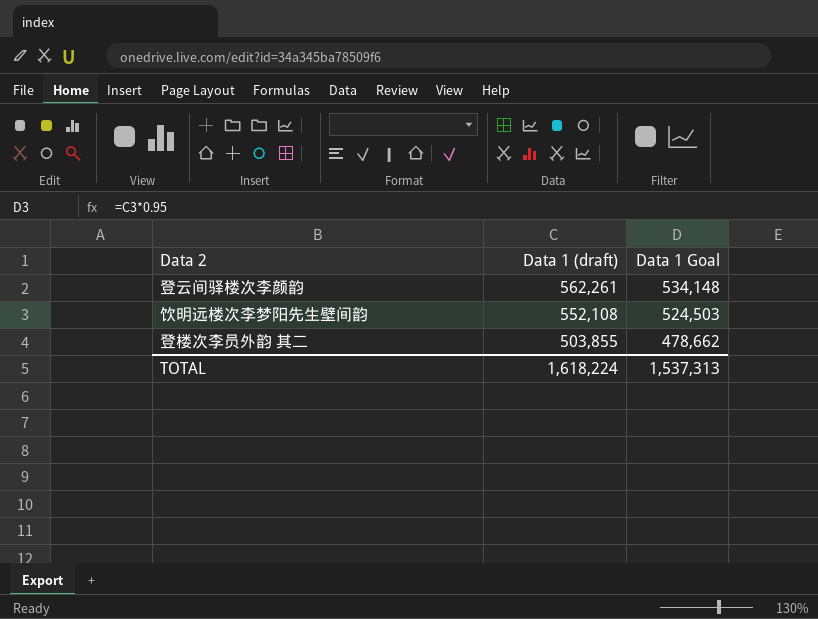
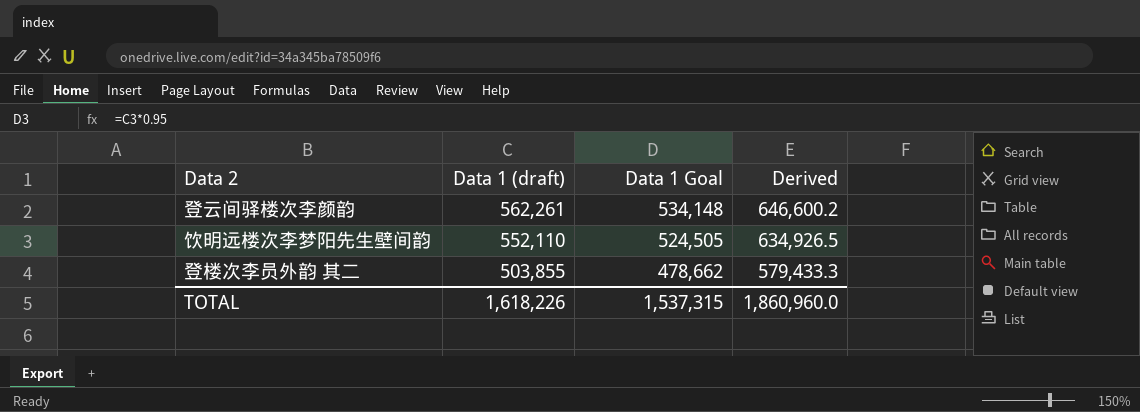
column Derived | formula: none -> [Data 1 (draft)] * 1.15
饮明远楼次李梦阳先生壁间韵 | Data 1 (draft): 552,108 -> 552,110
饮明远楼次李梦阳先生壁间韵 | Data 1 Goal: 524,503 -> 524,505
TOTAL | Data 1 (draft): 1,618,224 -> 1,618,226
TOTAL | Data 1 Goal: 1,537,313 -> 1,537,315

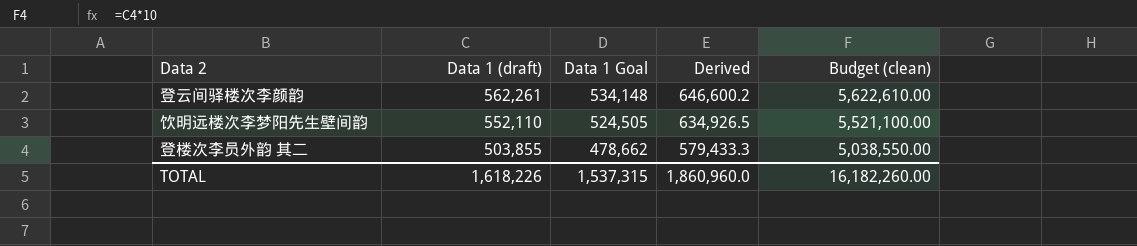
column Budget (clean) | formula: none -> [Data 1 (draft)] * 10

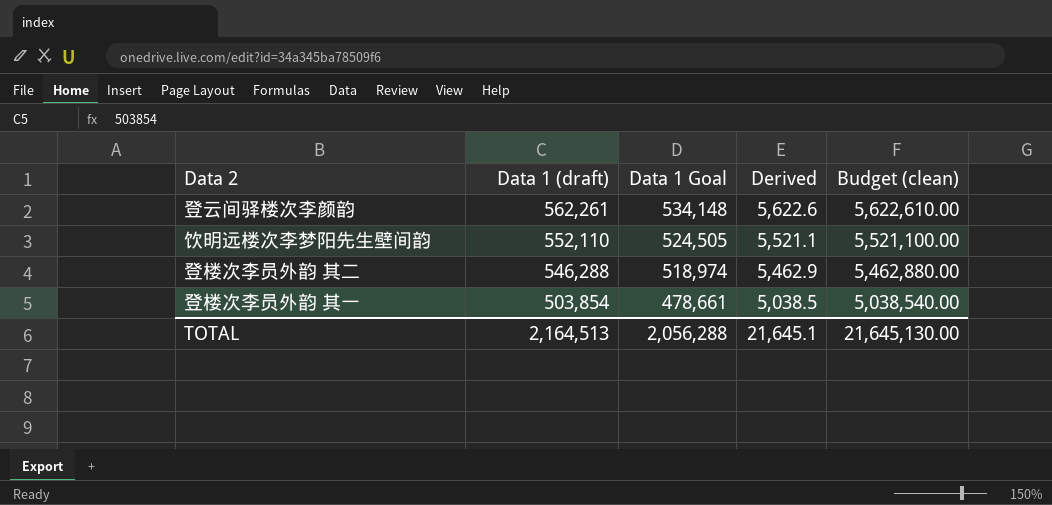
column Derived | formula: [Data 1 (draft)] * 1.15 -> [Data 1 (draft)] * 0.01
登楼次李员外韵 其二 | Data 1 (draft): 503,855 -> 546,288
登楼次李员外韵 其二 | Data 1 Goal: 478,662 -> 518,974
登楼次李员外韵 其二 | Budget (clean): 5,038,550.00 -> 5,462,880.00
row 登楼次李员外韵 其一: none -> 503,854 | 478,661 | 5,038.5 | 5,038,540.00
TOTAL | Data 1 (draft): 1,618,226 -> 2,164,513
TOTAL | Data 1 Goal: 1,537,315 -> 2,056,288
TOTAL | Derived: 1,860,960.0 -> 21,645.1
TOTAL | Budget (clean): 16,182,260.00 -> 21,645,130.00

